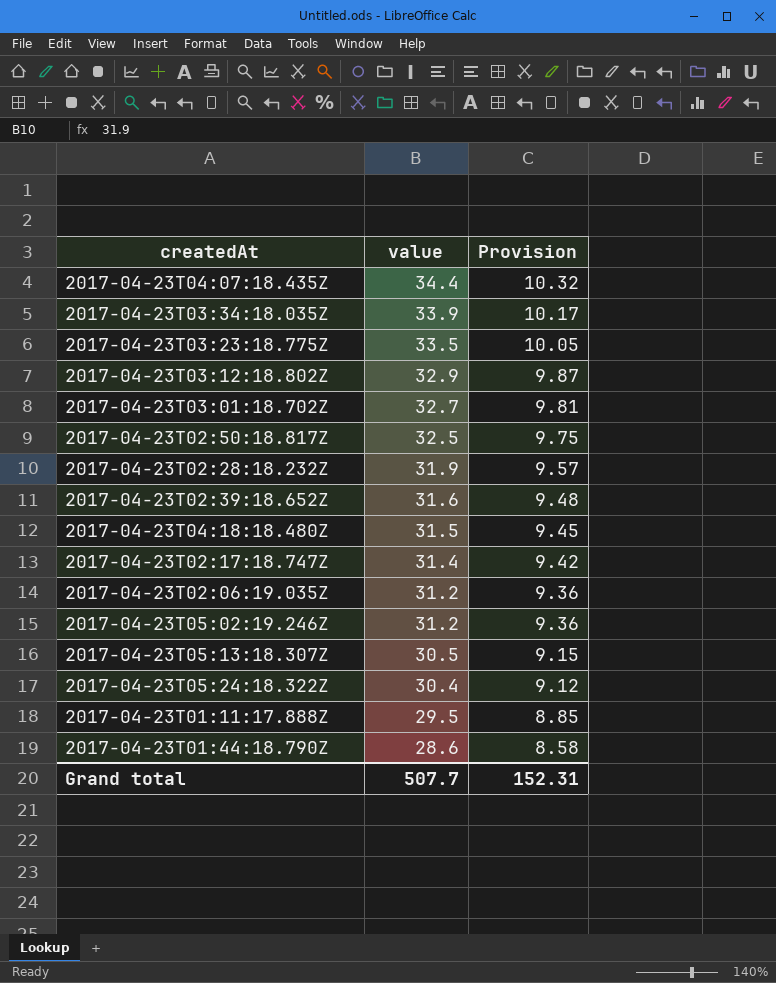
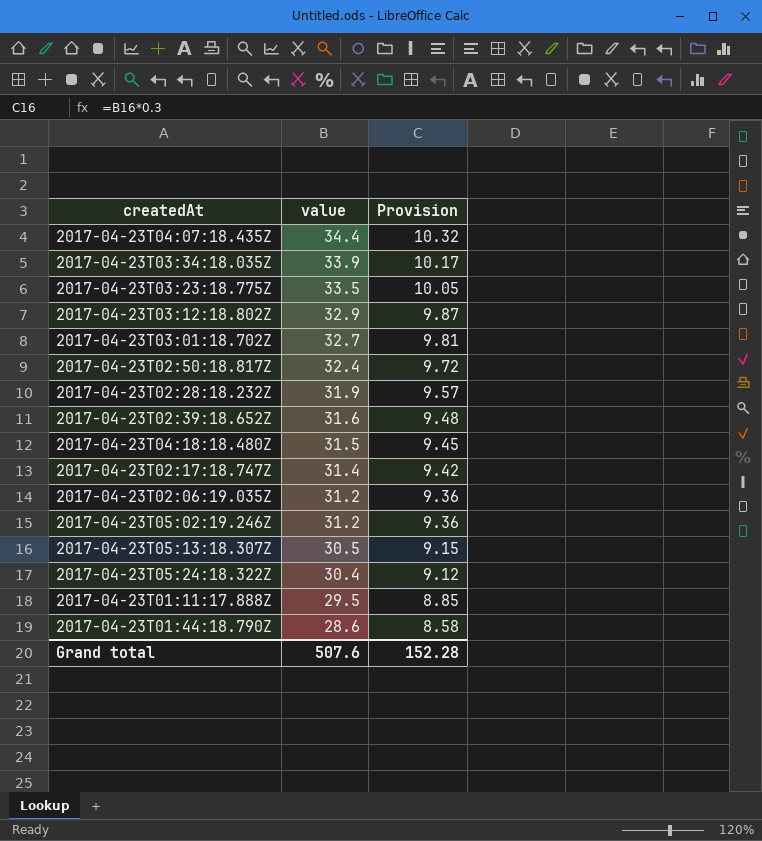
2017-04-23T02:50:18.817Z | value: 32.5 -> 32.4
2017-04-23T02:50:18.817Z | Provision: 9.75 -> 9.72
Grand total | value: 507.7 -> 507.6
Grand total | Provision: 152.31 -> 152.28

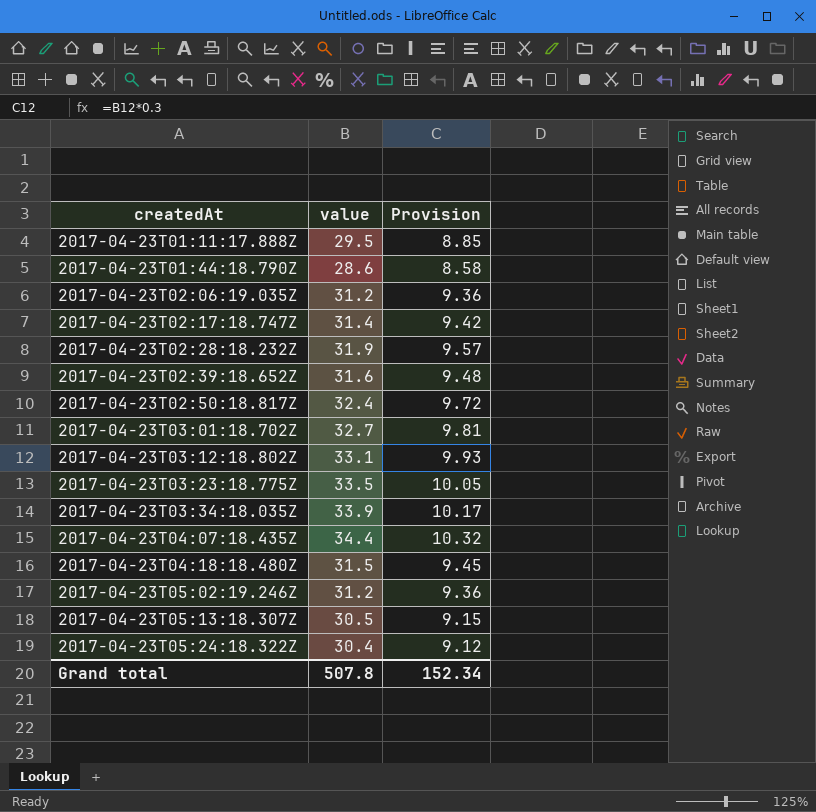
row order: value descending -> createdAt ascending
2017-04-23T03:12:18.802Z | value: 32.9 -> 33.1
2017-04-23T03:12:18.802Z | Provision: 9.87 -> 9.93
Grand total | value: 507.6 -> 507.8
Grand total | Provision: 152.28 -> 152.34

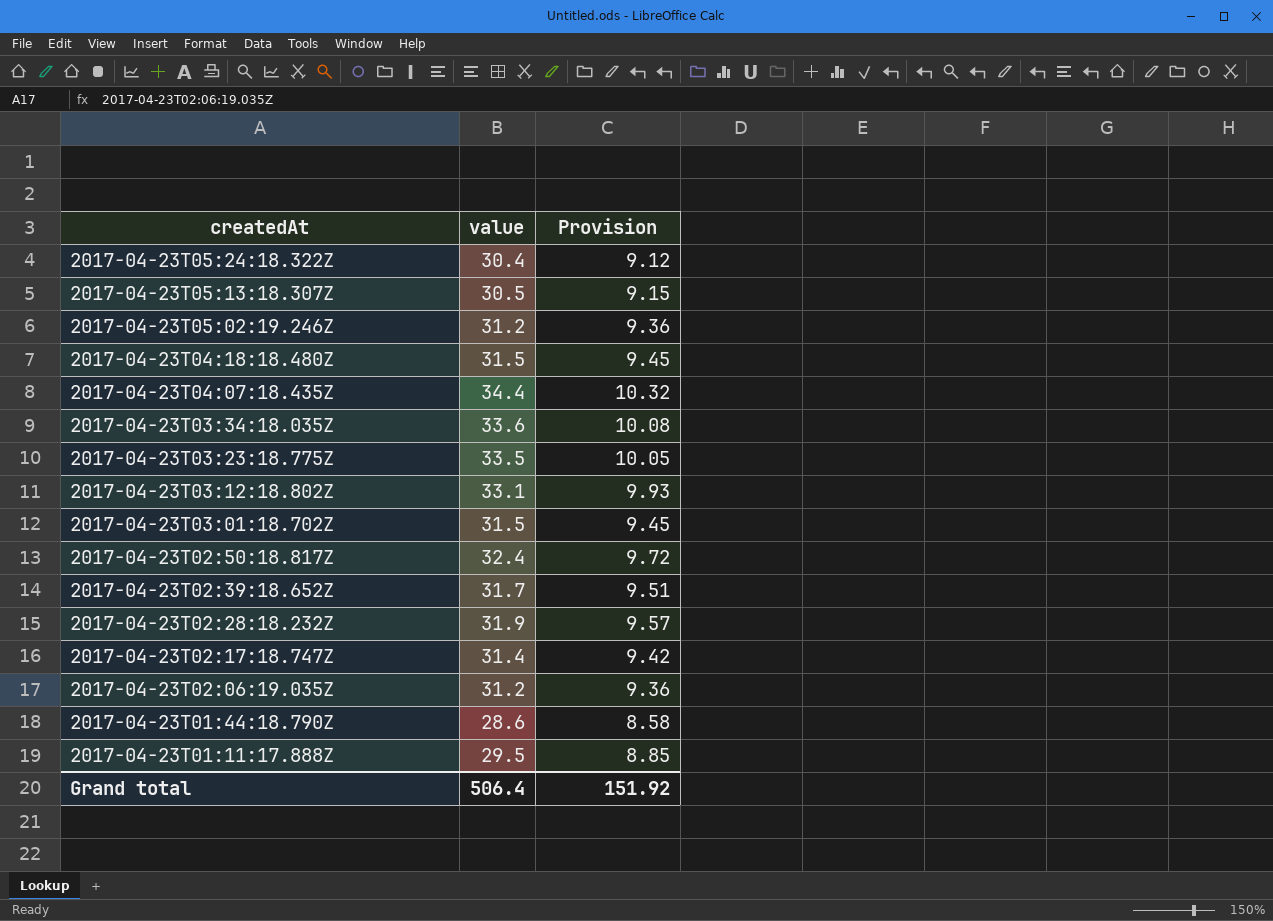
row order: createdAt ascending -> createdAt descending
2017-04-23T03:34:18.035Z | value: 33.9 -> 33.6
2017-04-23T03:34:18.035Z | Provision: 10.17 -> 10.08
2017-04-23T03:01:18.702Z | value: 32.7 -> 31.5
2017-04-23T03:01:18.702Z | Provision: 9.81 -> 9.45
2017-04-23T02:39:18.652Z | value: 31.6 -> 31.7
2017-04-23T02:39:18.652Z | Provision: 9.48 -> 9.51
Grand total | value: 507.8 -> 506.4
Grand total | Provision: 152.34 -> 151.92

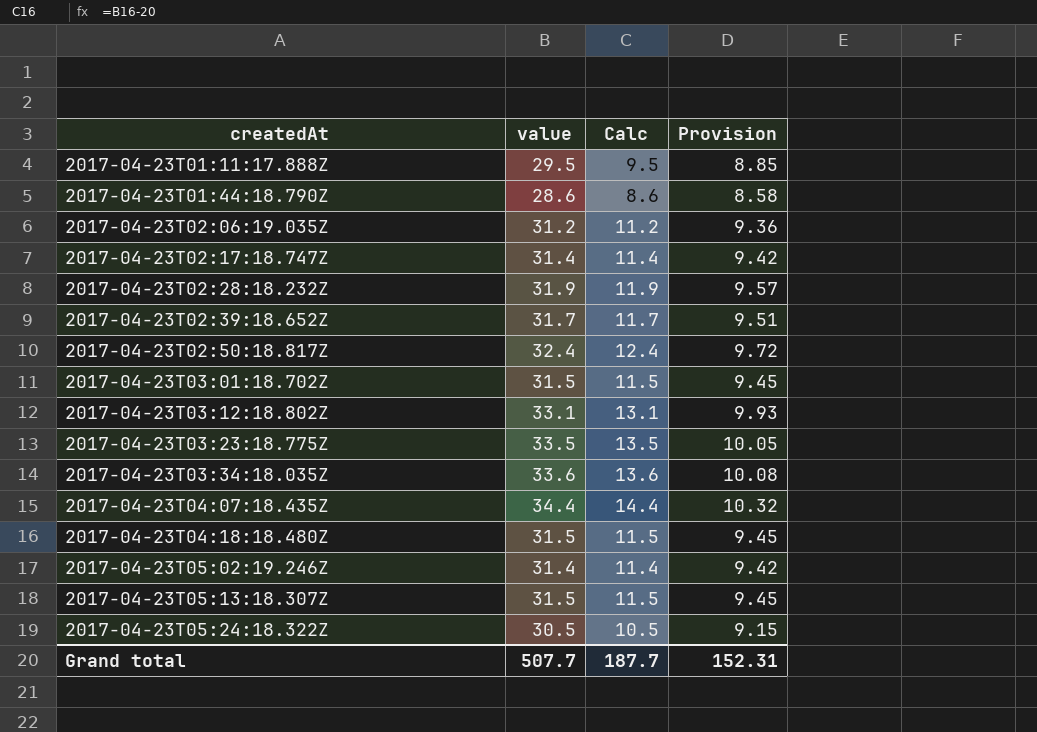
row order: createdAt descending -> createdAt ascending
column Calc | formula: none -> [value] - 20
2017-04-23T05:02:19.246Z | value: 31.2 -> 31.4
2017-04-23T05:02:19.246Z | Provision: 9.36 -> 9.42
2017-04-23T05:13:18.307Z | value: 30.5 -> 31.5
2017-04-23T05:13:18.307Z | Provision: 9.15 -> 9.45
2017-04-23T05:24:18.322Z | value: 30.4 -> 30.5
2017-04-23T05:24:18.322Z | Provision: 9.12 -> 9.15
Grand total | value: 506.4 -> 507.7
Grand total | Provision: 151.92 -> 152.31

